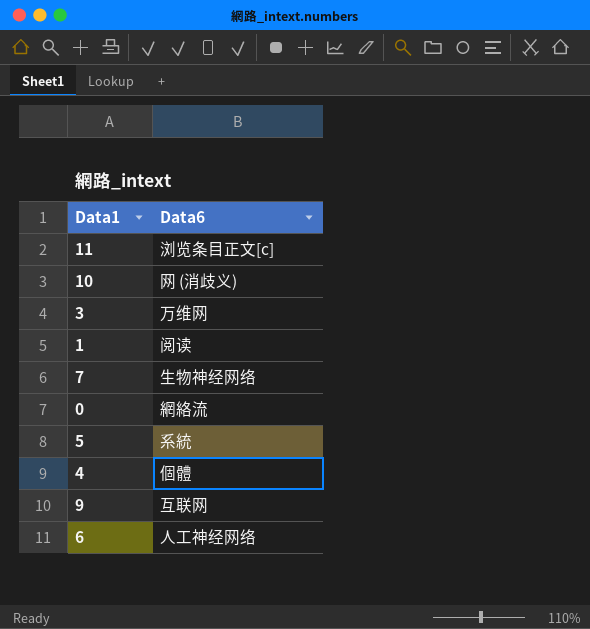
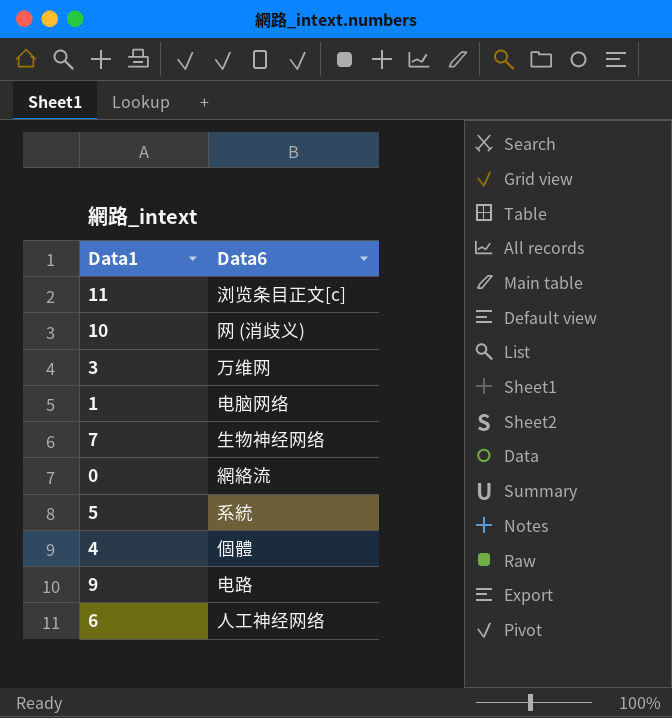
1 | Data6: 阅读 -> 电脑网络
9 | Data6: 互联网 -> 电路

